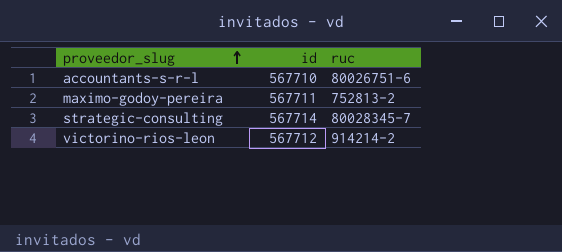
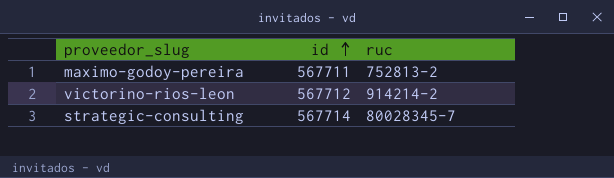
row order: proveedor_slug ascending -> id ascending
row accountants-s-r-l: 567710 | 80026751-6 -> none

